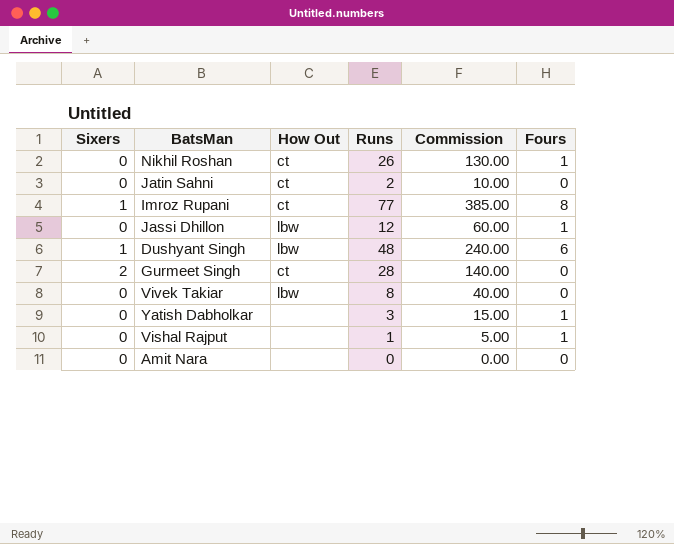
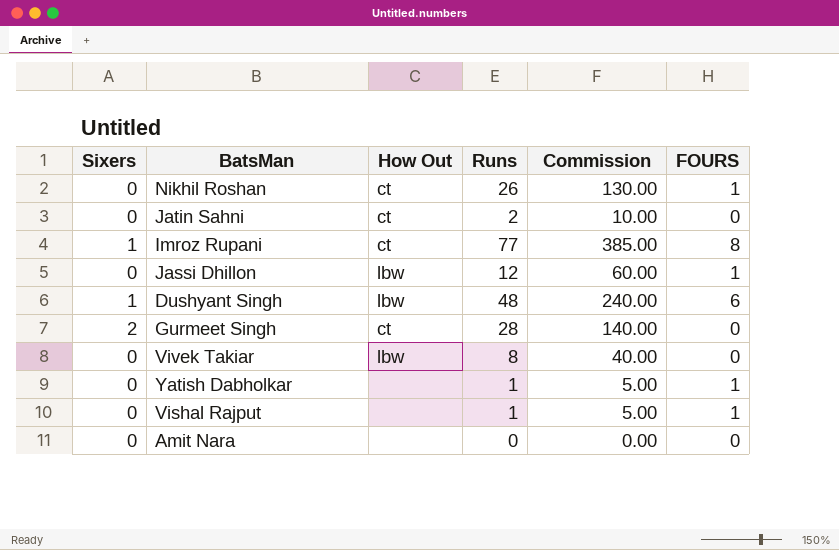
column name: Fours -> FOURS
Yatish Dabholkar | Runs: 3 -> 1
Yatish Dabholkar | Commission: 15.00 -> 5.00

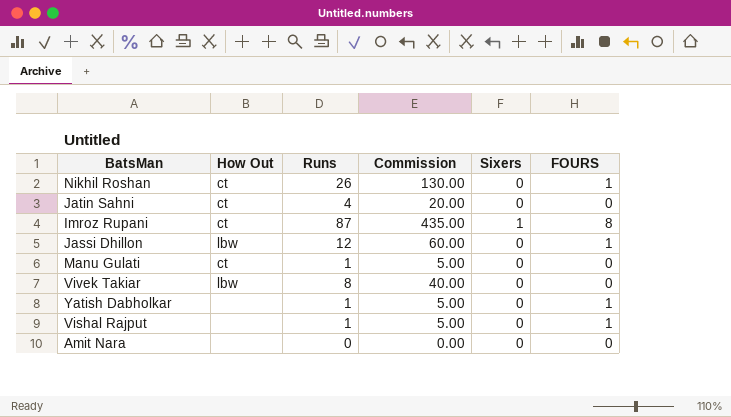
column Sixers | position: 1 -> 5
row Dushyant Singh: 1 | lbw | 48 | 240.00 | 6 -> none
row Gurmeet Singh: 2 | ct | 28 | 140.00 | 0 -> none
Jatin Sahni | Runs: 2 -> 4
Jatin Sahni | Commission: 10.00 -> 20.00
Imroz Rupani | Runs: 77 -> 87
Imroz Rupani | Commission: 385.00 -> 435.00
row Manu Gulati: none -> ct | 1 | 5.00 | 0 | 0

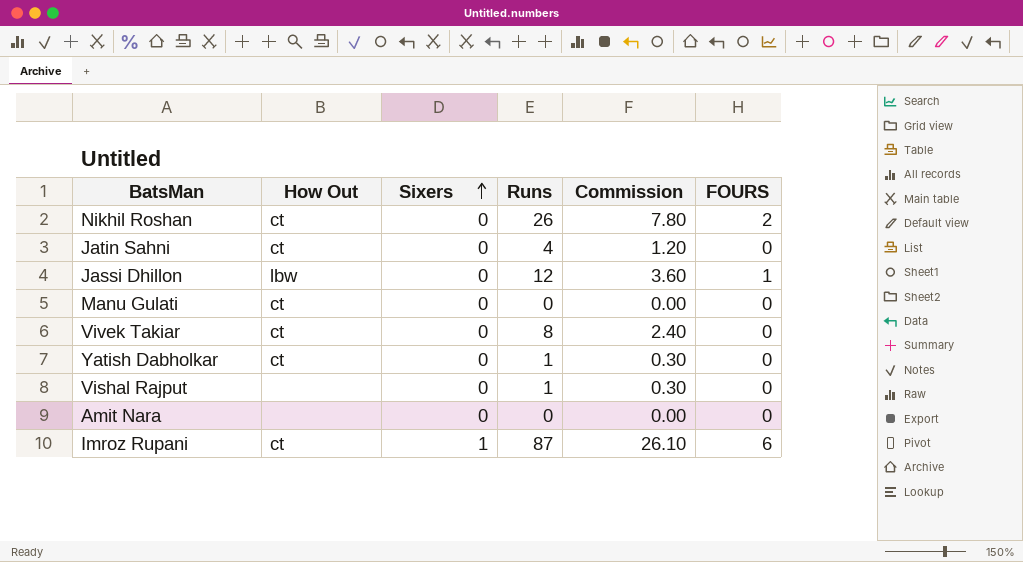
row order: none -> Sixers ascending
column Sixers | position: 5 -> 3
column Commission | formula: [Runs] * 5 -> [Runs] * 0.3
Nikhil Roshan | FOURS: 1 -> 2
Manu Gulati | Runs: 1 -> 0
Vivek Takiar | How Out: lbw -> ct
Yatish Dabholkar | How Out: none -> ct
Yatish Dabholkar | FOURS: 1 -> 0
Vishal Rajput | FOURS: 1 -> 0
Imroz Rupani | FOURS: 8 -> 6

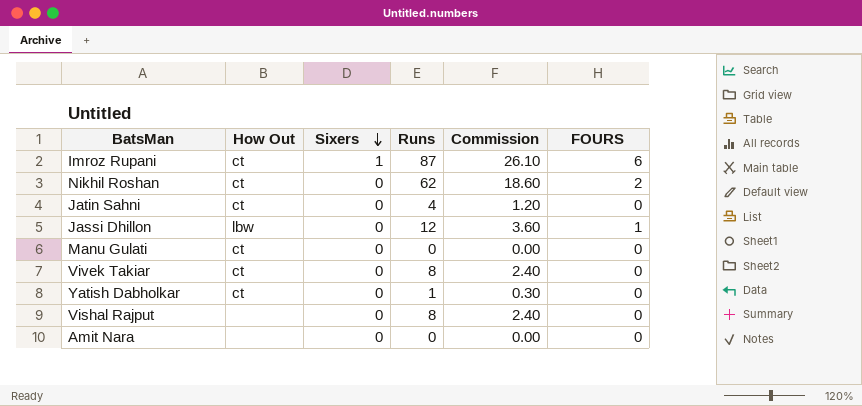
row order: Sixers ascending -> Sixers descending
Nikhil Roshan | Runs: 26 -> 62
Nikhil Roshan | Commission: 7.80 -> 18.60
Vishal Rajput | Runs: 1 -> 8
Vishal Rajput | Commission: 0.30 -> 2.40

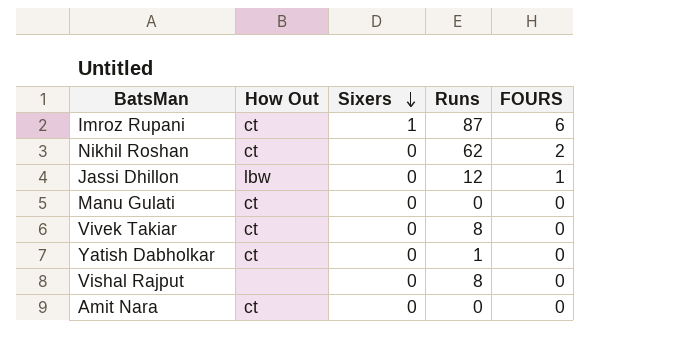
column Commission | formula: [Runs] * 0.3 -> none
row Jatin Sahni: ct | 0 | 4 | 1.20 | 0 -> none
Amit Nara | How Out: none -> ct

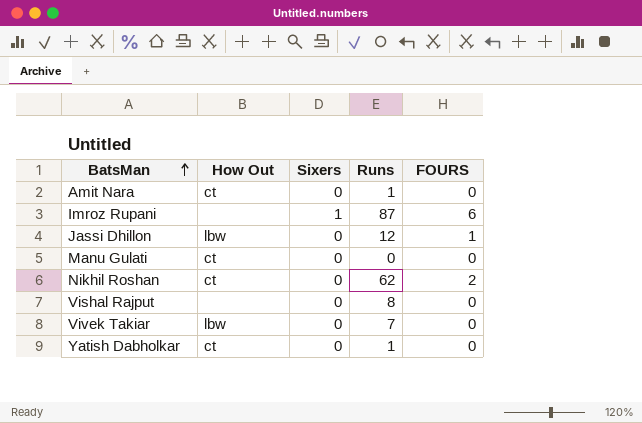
row order: Sixers descending -> BatsMan ascending
Amit Nara | Runs: 0 -> 1
Imroz Rupani | How Out: ct -> none
Vivek Takiar | How Out: ct -> lbw
Vivek Takiar | Runs: 8 -> 7

